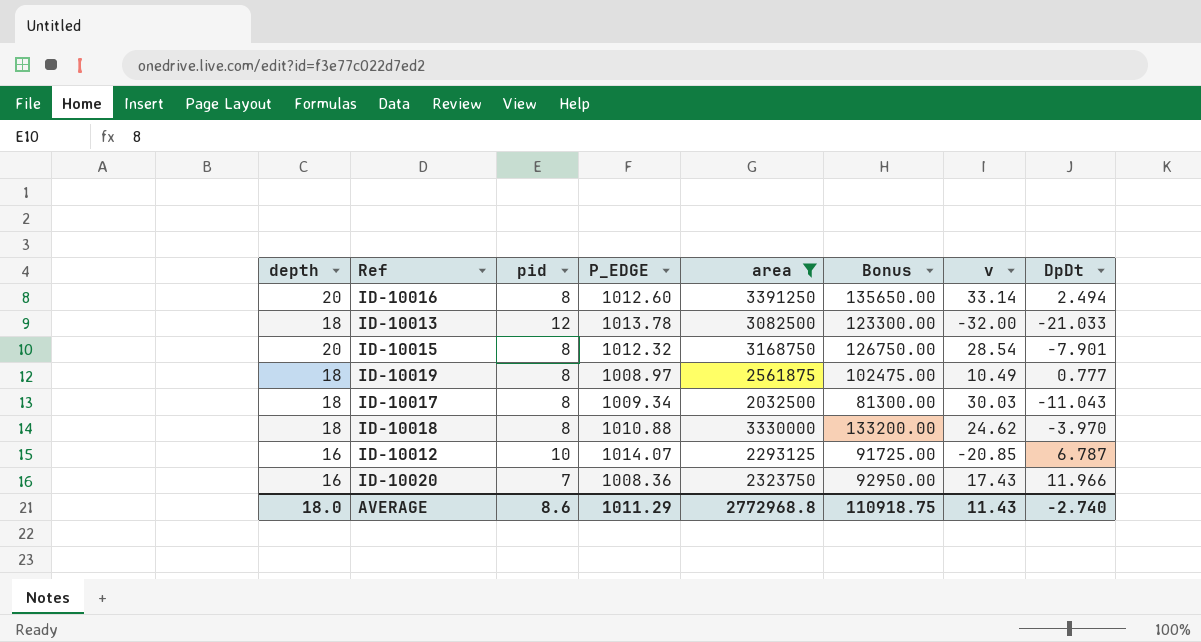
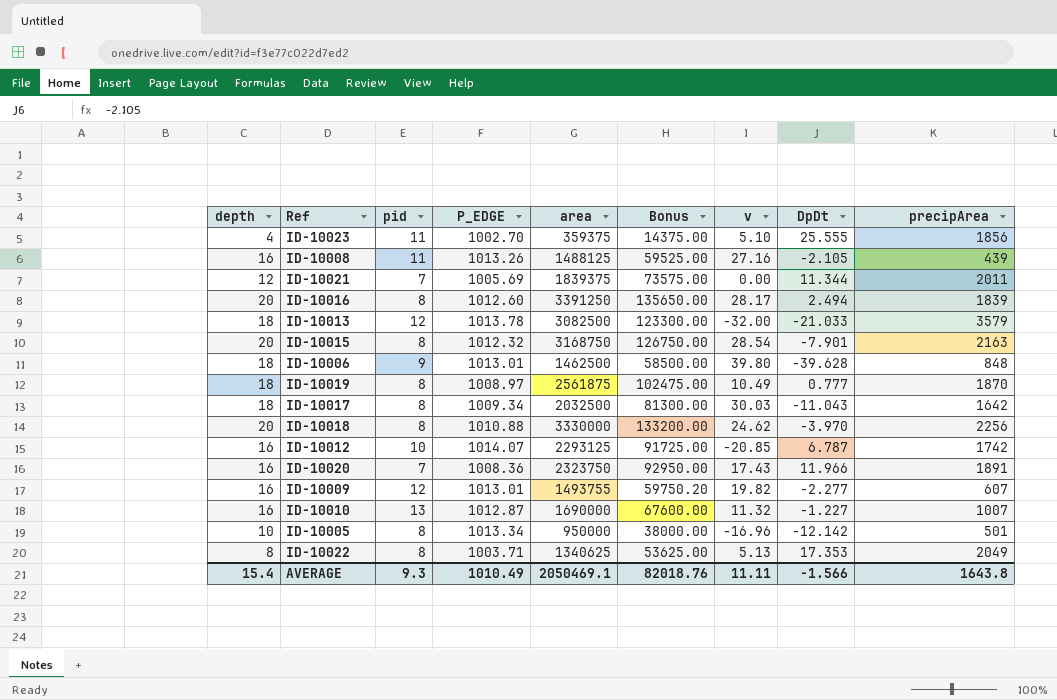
filter: area >= 2032500 -> none
column precipArea | position: none -> 9
ID-10016 | v: 33.14 -> 28.17
ID-10018 | depth: 18 -> 20
AVERAGE | depth: 18.0 -> 15.4
AVERAGE | pid: 8.6 -> 9.3
AVERAGE | P_EDGE: 1011.29 -> 1010.49
AVERAGE | area: 2772968.8 -> 2050469.1
AVERAGE | Bonus: 110918.75 -> 82018.76
AVERAGE | v: 11.43 -> 11.11
AVERAGE | DpDt: -2.740 -> -1.566

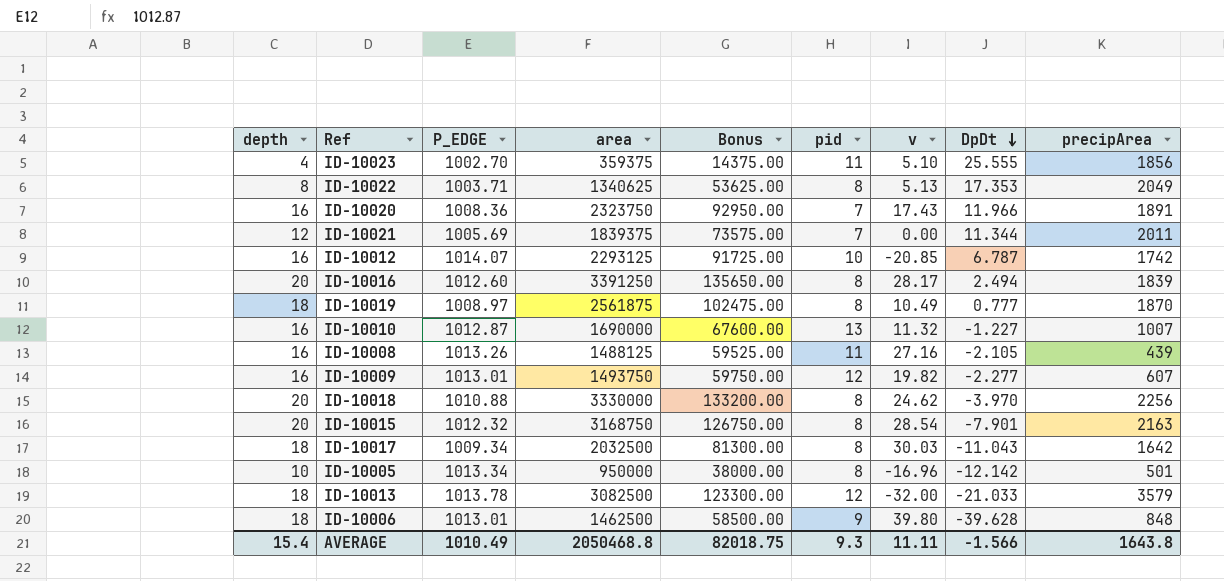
row order: none -> DpDt descending
column pid | position: 3 -> 6
ID-10009 | area: 1493755 -> 1493750
ID-10009 | Bonus: 59750.20 -> 59750.00
AVERAGE | area: 2050469.1 -> 2050468.8
AVERAGE | Bonus: 82018.76 -> 82018.75

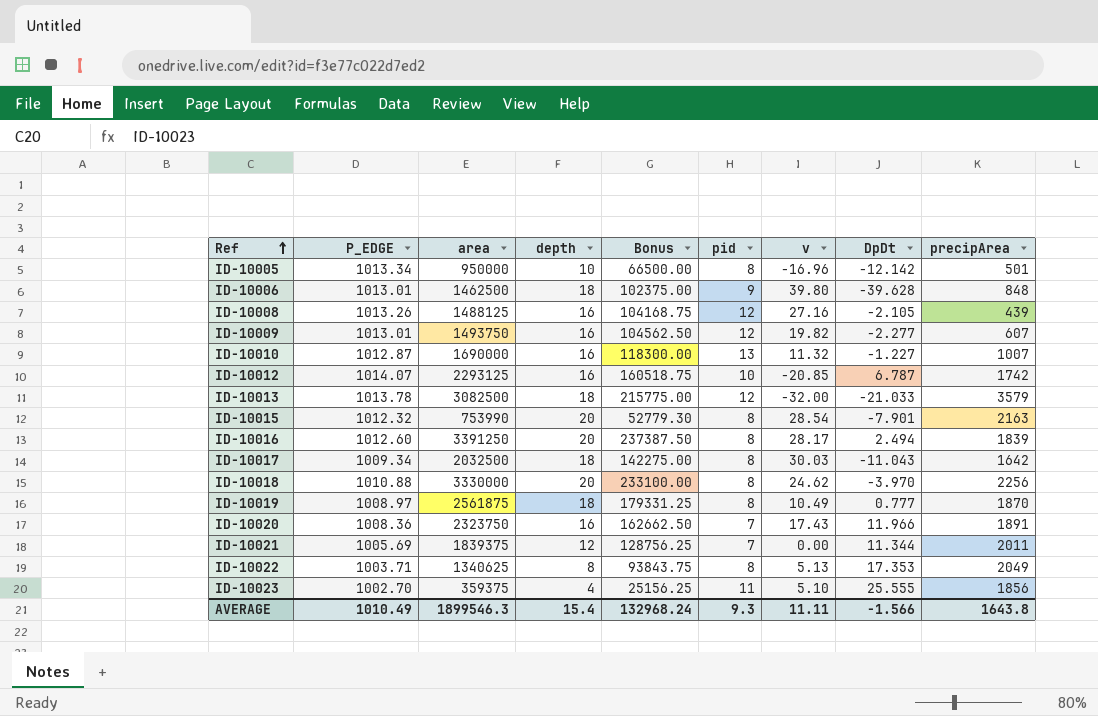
row order: DpDt descending -> Ref ascending
column depth | position: 1 -> 4
column Bonus | formula: [area] * 0.04 -> [area] * 0.07
ID-10008 | pid: 11 -> 12
ID-10015 | area: 3168750 -> 753990
AVERAGE | area: 2050468.8 -> 1899546.3
AVERAGE | Bonus: 82018.75 -> 132968.24

